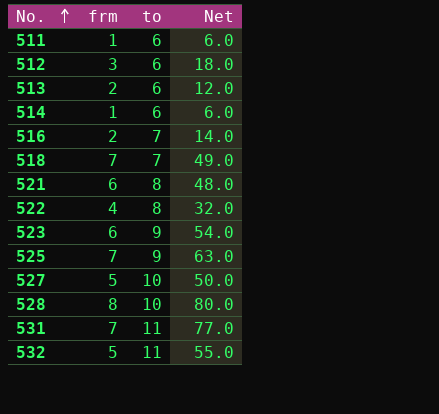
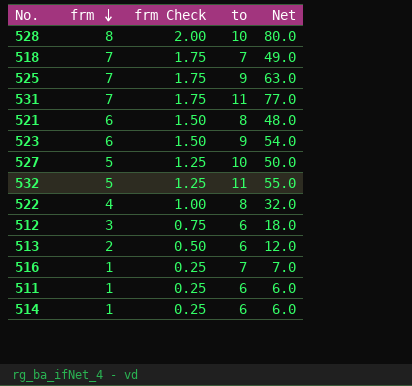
row order: No. ascending -> frm descending
column frm Check | formula: none -> [frm] * 0.25
516 | frm: 2 -> 1
516 | Net: 14.0 -> 7.0

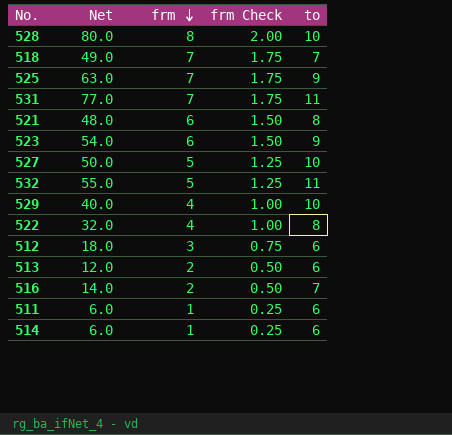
column Net | position: 5 -> 2
row 529: none -> 40.0 | 4 | 1.00 | 10
516 | Net: 7.0 -> 14.0
516 | frm: 1 -> 2
516 | frm Check: 0.25 -> 0.50

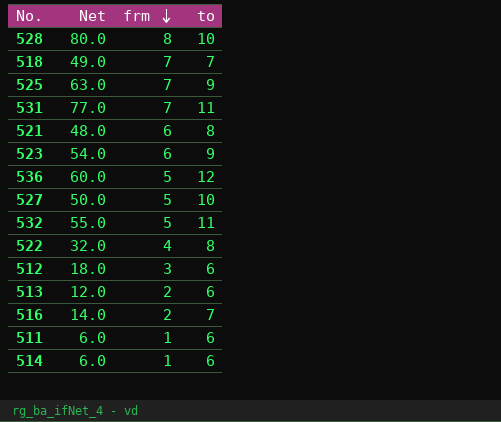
column frm Check | formula: [frm] * 0.25 -> none
row 529: 40.0 | 4 | 1.00 | 10 -> none
row 536: none -> 60.0 | 5 | 12

